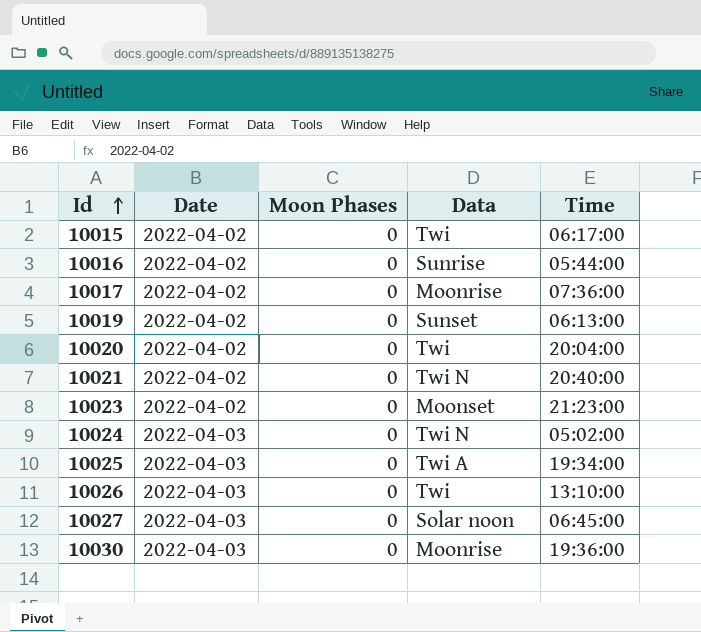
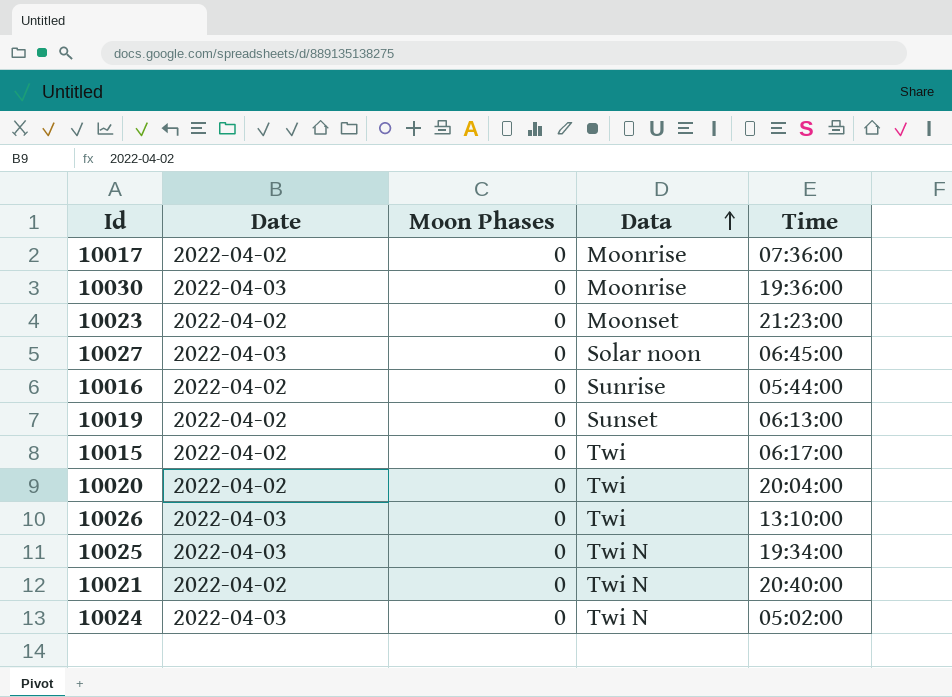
row order: Id ascending -> Data ascending
10025 | Data: Twi A -> Twi N

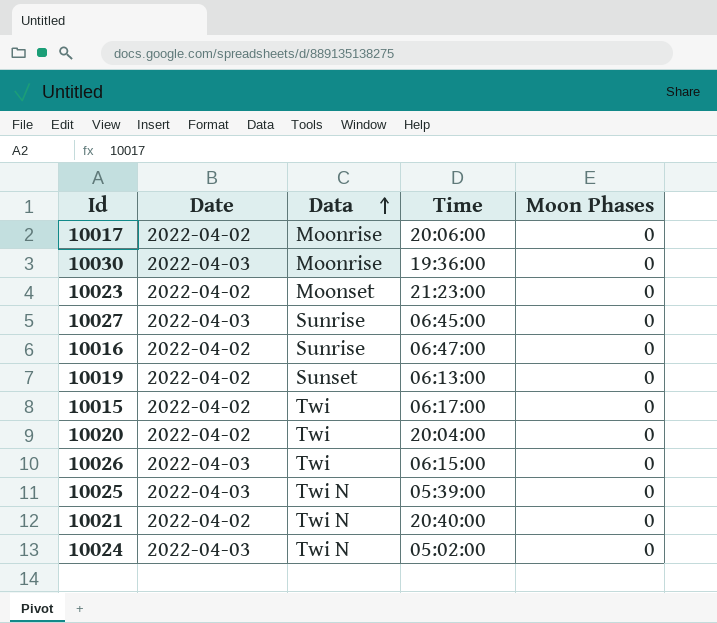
column Moon Phases | position: 3 -> 5
10017 | Time: 07:36:00 -> 20:06:00
10027 | Data: Solar noon -> Sunrise
10016 | Time: 05:44:00 -> 06:47:00
10026 | Time: 13:10:00 -> 06:15:00
10025 | Time: 19:34:00 -> 05:39:00

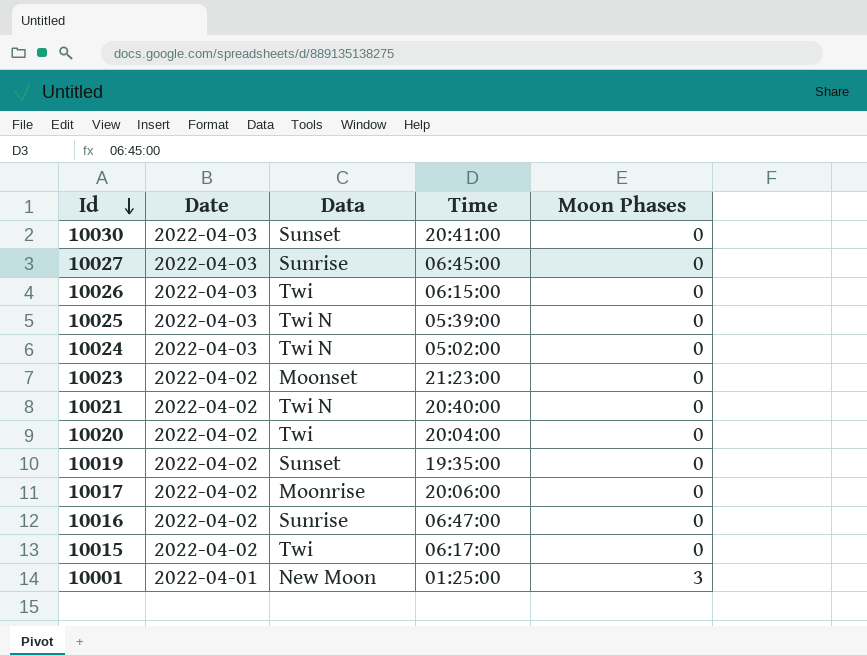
row order: Data ascending -> Id descending
10030 | Data: Moonrise -> Sunset
10030 | Time: 19:36:00 -> 20:41:00
10019 | Time: 06:13:00 -> 19:35:00
row 10001: none -> 2022-04-01 | New Moon | 01:25:00 | 3

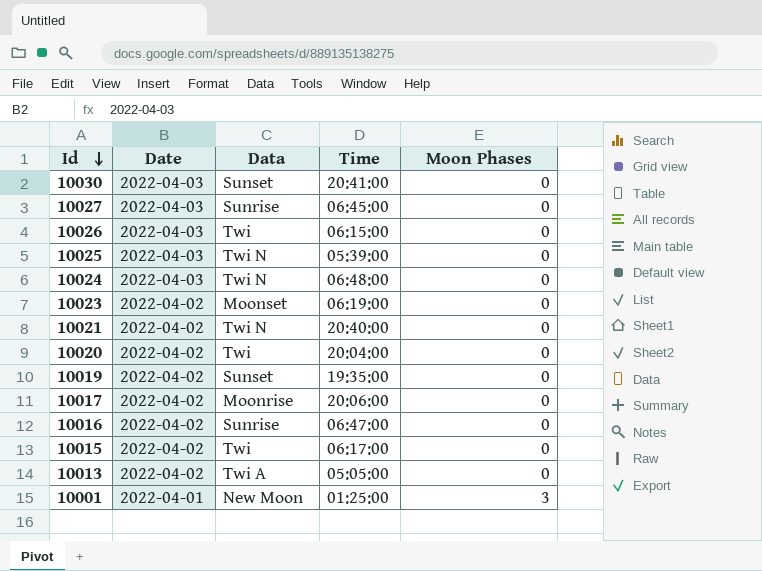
10024 | Time: 05:02:00 -> 06:48:00
10023 | Time: 21:23:00 -> 06:19:00
row 10013: none -> 2022-04-02 | Twi A | 05:05:00 | 0

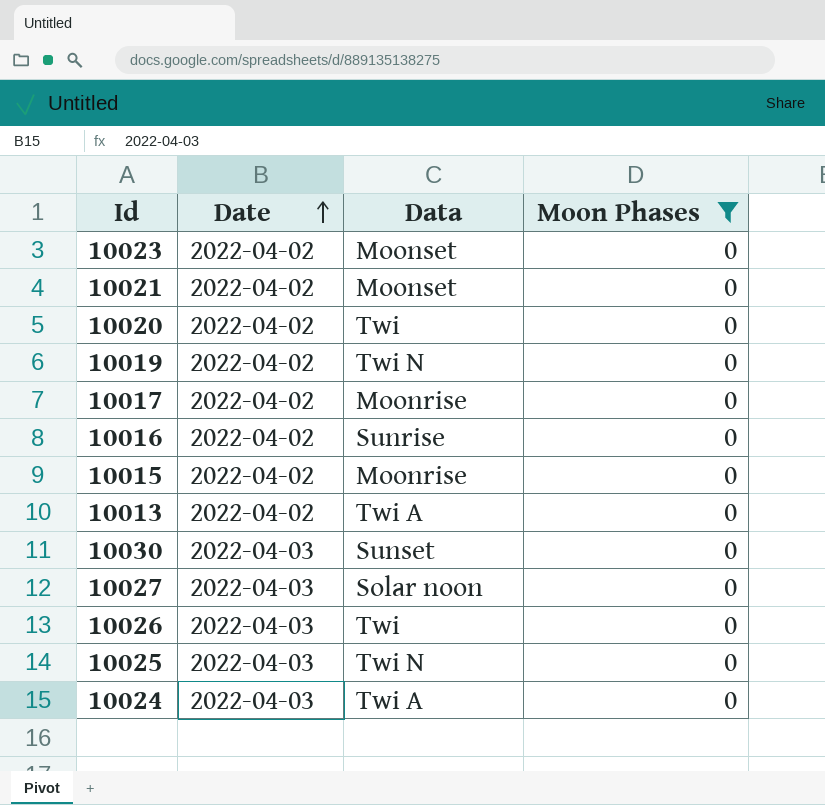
filter: none -> Moon Phases = 0
row order: Id descending -> Date ascending
column Time | position: 4 -> none
10021 | Data: Twi N -> Moonset
10019 | Data: Sunset -> Twi N
10015 | Data: Twi -> Moonrise
10027 | Data: Sunrise -> Solar noon
10024 | Data: Twi N -> Twi A

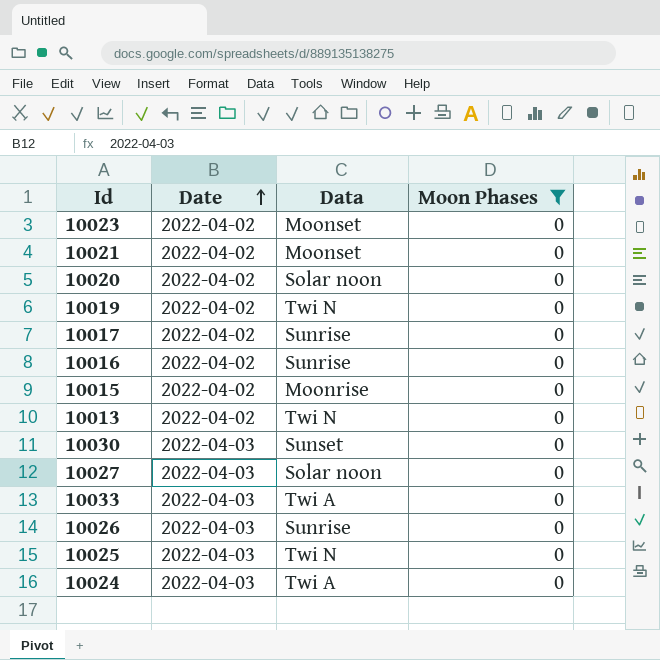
10020 | Data: Twi -> Solar noon
10017 | Data: Moonrise -> Sunrise
10013 | Data: Twi A -> Twi N
row 10033: none -> 2022-04-03 | Twi A | 0
10026 | Data: Twi -> Sunrise

